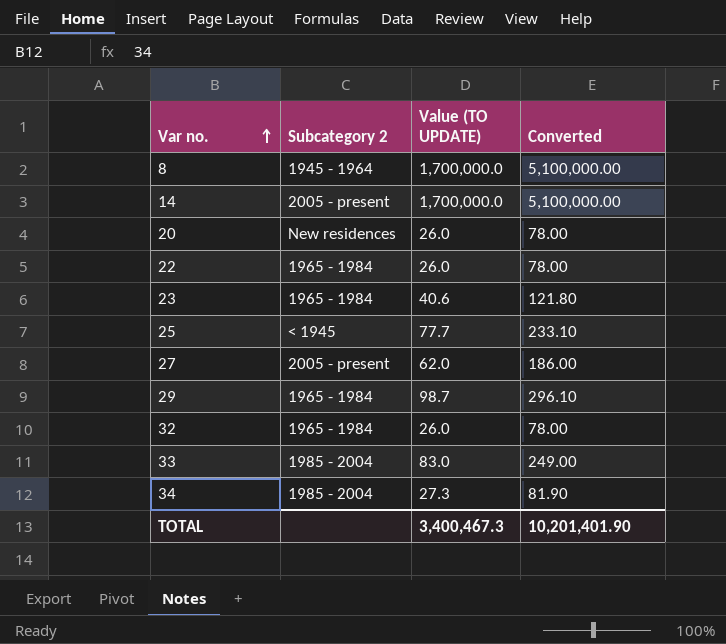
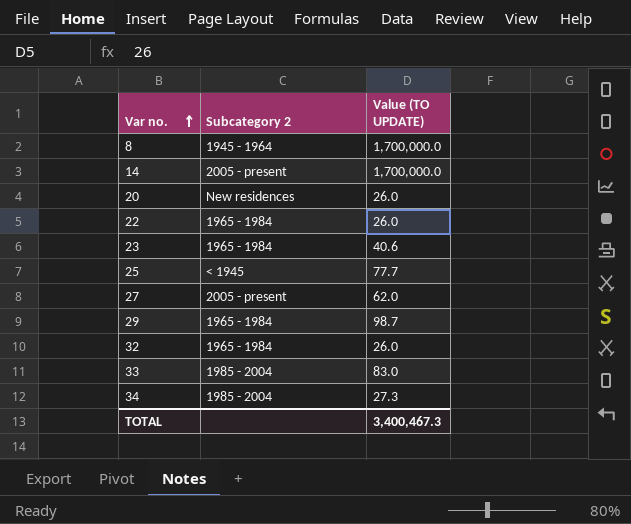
column Converted | formula: [Value (TO UPDATE)] * 3 -> none

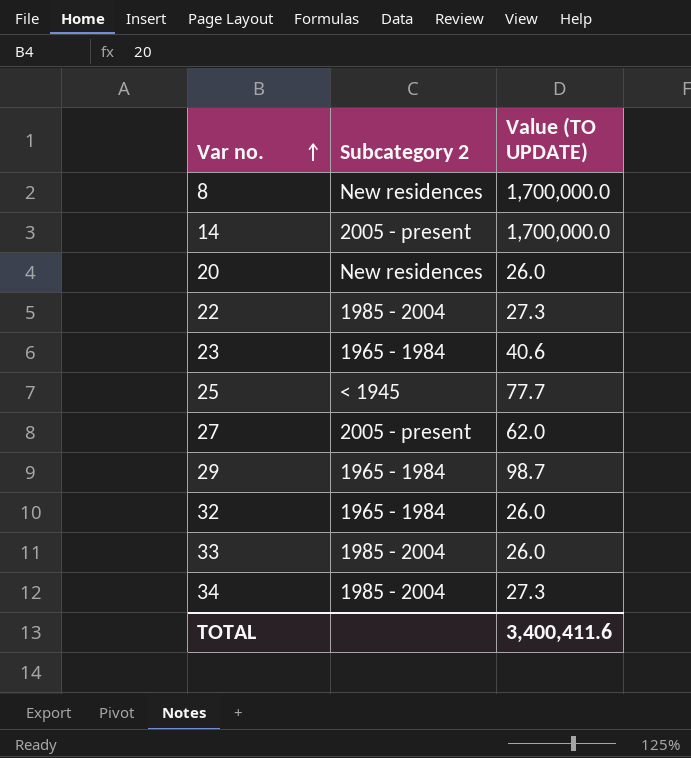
8 | Subcategory 2: 1945 - 1964 -> New residences
22 | Subcategory 2: 1965 - 1984 -> 1985 - 2004
22 | Value (TO UPDATE): 26.0 -> 27.3
33 | Value (TO UPDATE): 83.0 -> 26.0
TOTAL | Value (TO UPDATE): 3,400,467.3 -> 3,400,411.6

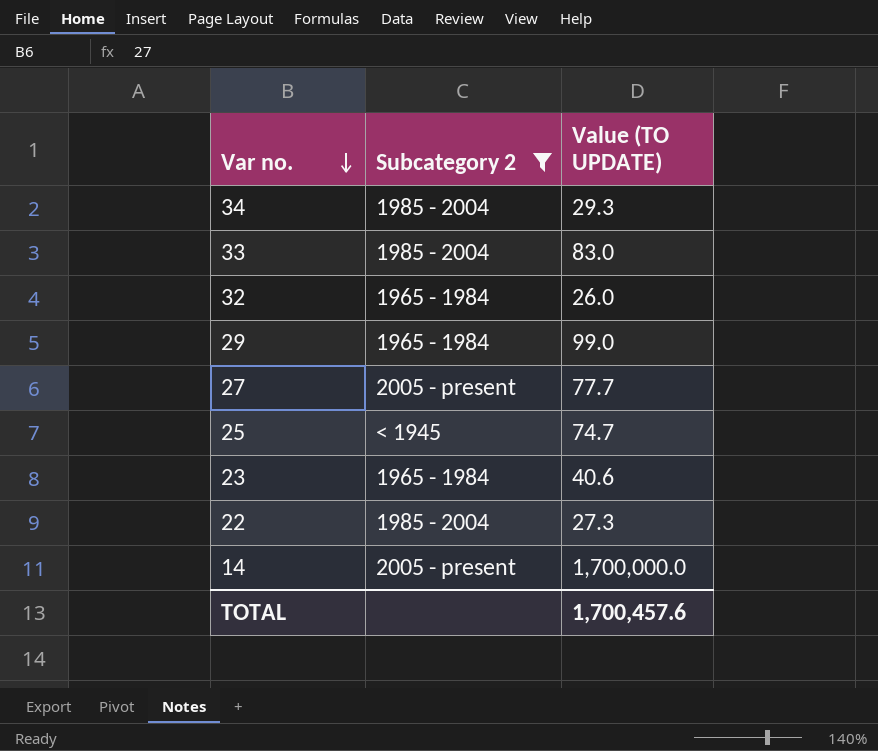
filter: none -> Subcategory 2 != New residences
row order: Var no. ascending -> Var no. descending
34 | Value (TO UPDATE): 27.3 -> 29.3
33 | Value (TO UPDATE): 26.0 -> 83.0
29 | Value (TO UPDATE): 98.7 -> 99.0
27 | Value (TO UPDATE): 62.0 -> 77.7
25 | Value (TO UPDATE): 77.7 -> 74.7
TOTAL | Value (TO UPDATE): 3,400,411.6 -> 1,700,457.6

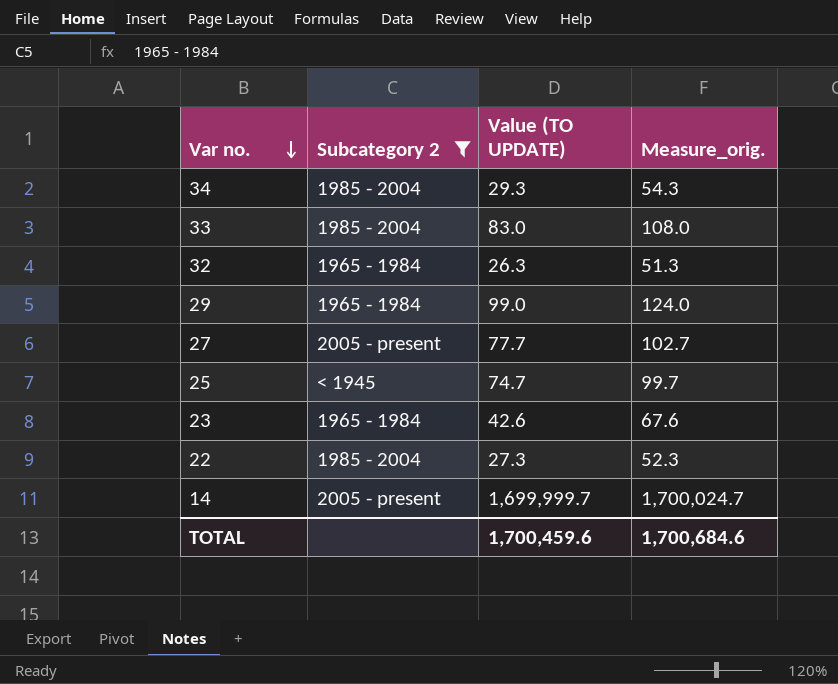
column Measure_orig. | formula: none -> [Value (TO UPDATE)] + 25
32 | Value (TO UPDATE): 26.0 -> 26.3
23 | Value (TO UPDATE): 40.6 -> 42.6
14 | Value (TO UPDATE): 1,700,000.0 -> 1,699,999.7
TOTAL | Value (TO UPDATE): 1,700,457.6 -> 1,700,459.6

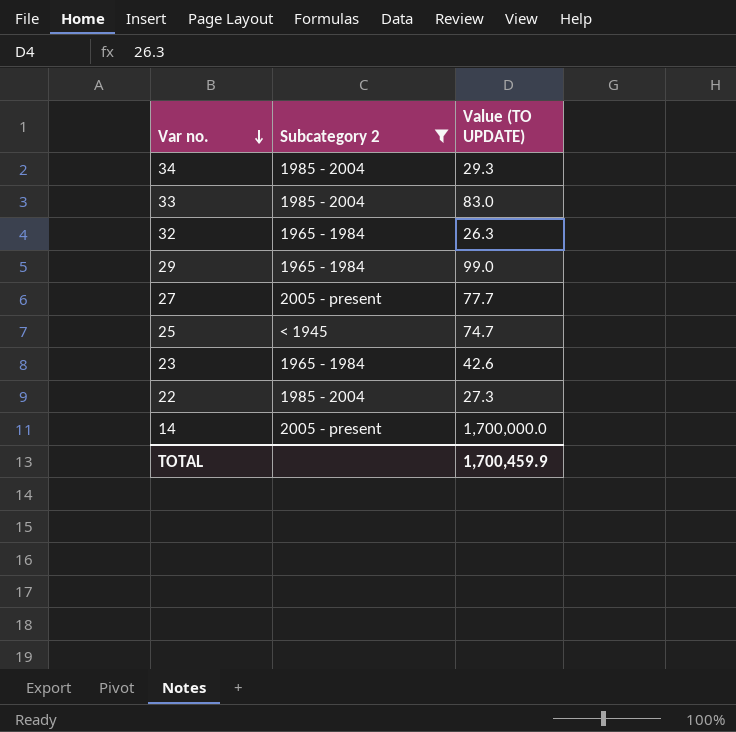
column Measure_orig. | formula: [Value (TO UPDATE)] + 25 -> none
14 | Value (TO UPDATE): 1,699,999.7 -> 1,700,000.0
TOTAL | Value (TO UPDATE): 1,700,459.6 -> 1,700,459.9

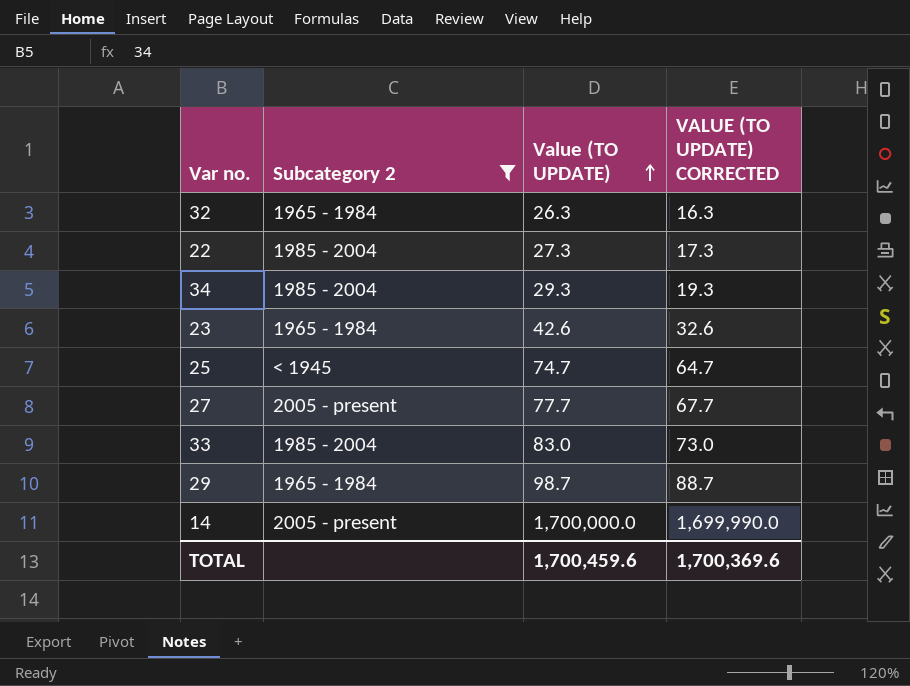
row order: Var no. descending -> Value (TO UPDATE) ascending
column VALUE (TO UPDATE) CORRECTED | formula: none -> [Value (TO UPDATE)] - 10
29 | Value (TO UPDATE): 99.0 -> 98.7
TOTAL | Value (TO UPDATE): 1,700,459.9 -> 1,700,459.6

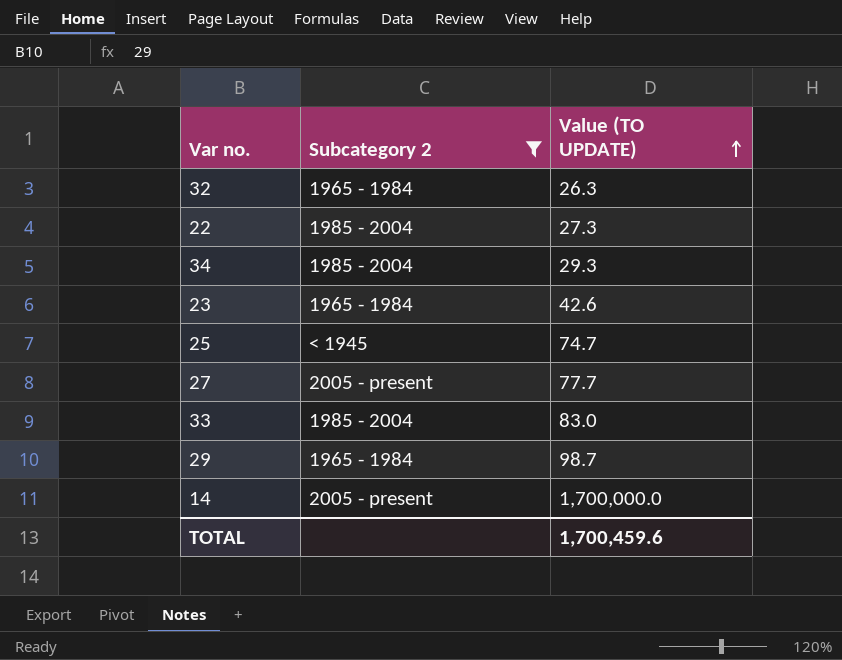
column VALUE (TO UPDATE) CORRECTED | formula: [Value (TO UPDATE)] - 10 -> none

